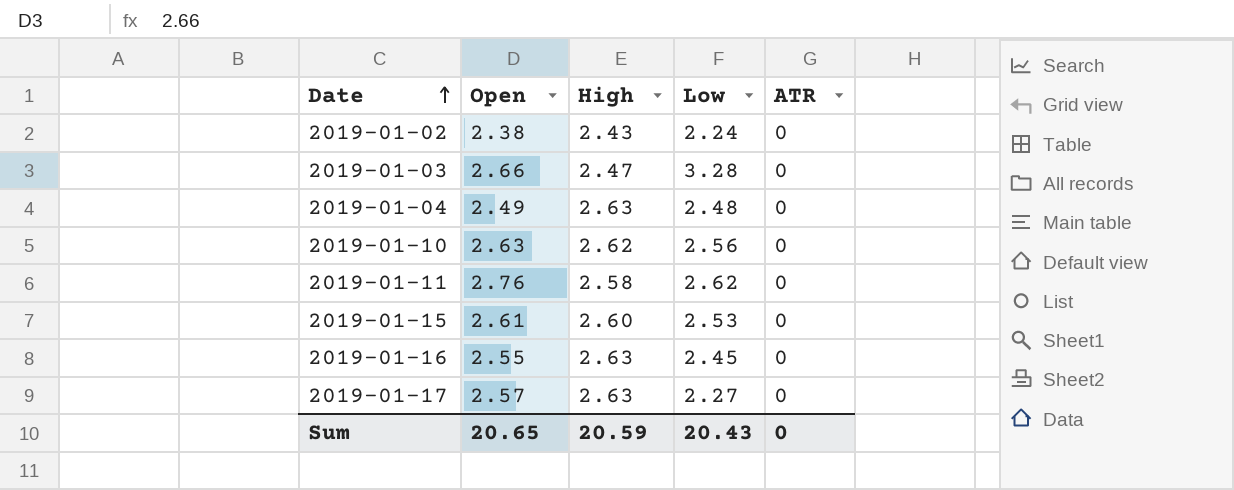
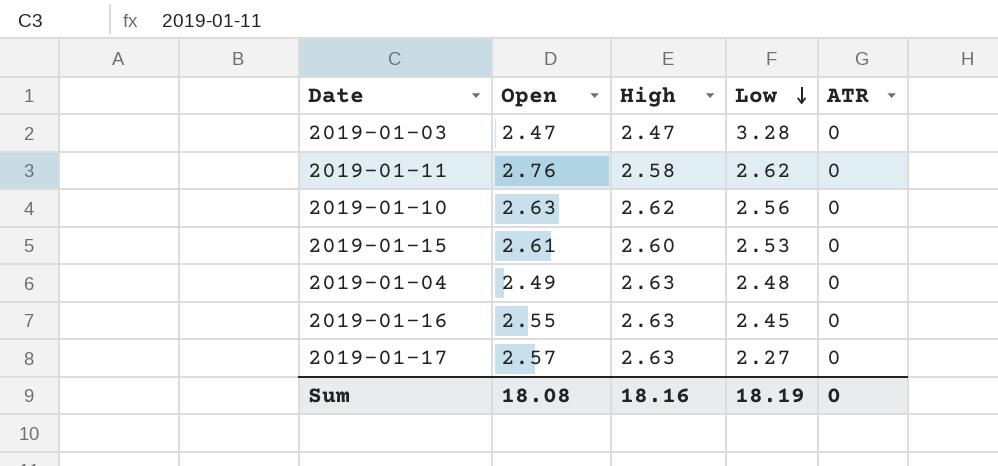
row order: Date ascending -> Low descending
row 2019-01-02: 2.38 | 2.43 | 2.24 | 0 -> none
2019-01-03 | Open: 2.66 -> 2.47
Sum | Open: 20.65 -> 18.08
Sum | High: 20.59 -> 18.16
Sum | Low: 20.43 -> 18.19

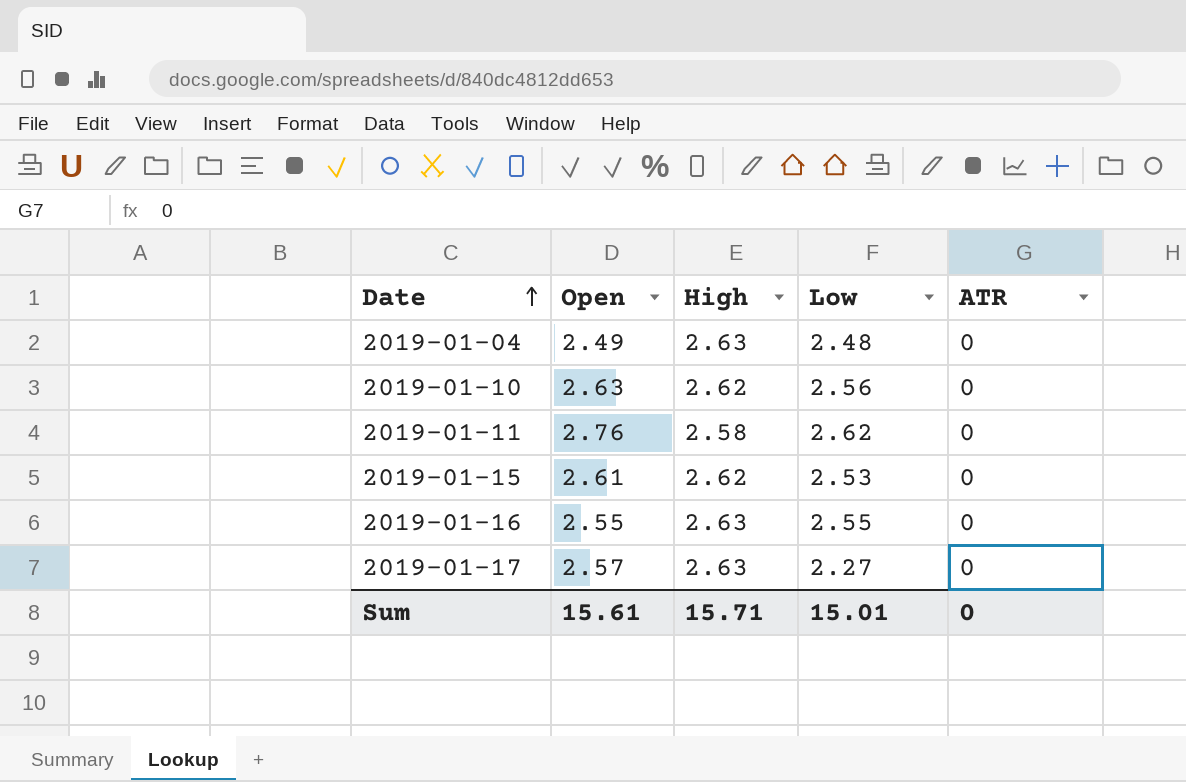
row order: Low descending -> Date ascending
row 2019-01-03: 2.47 | 2.47 | 3.28 | 0 -> none
2019-01-15 | High: 2.60 -> 2.62
2019-01-16 | Low: 2.45 -> 2.55
Sum | Open: 18.08 -> 15.61
Sum | High: 18.16 -> 15.71
Sum | Low: 18.19 -> 15.01

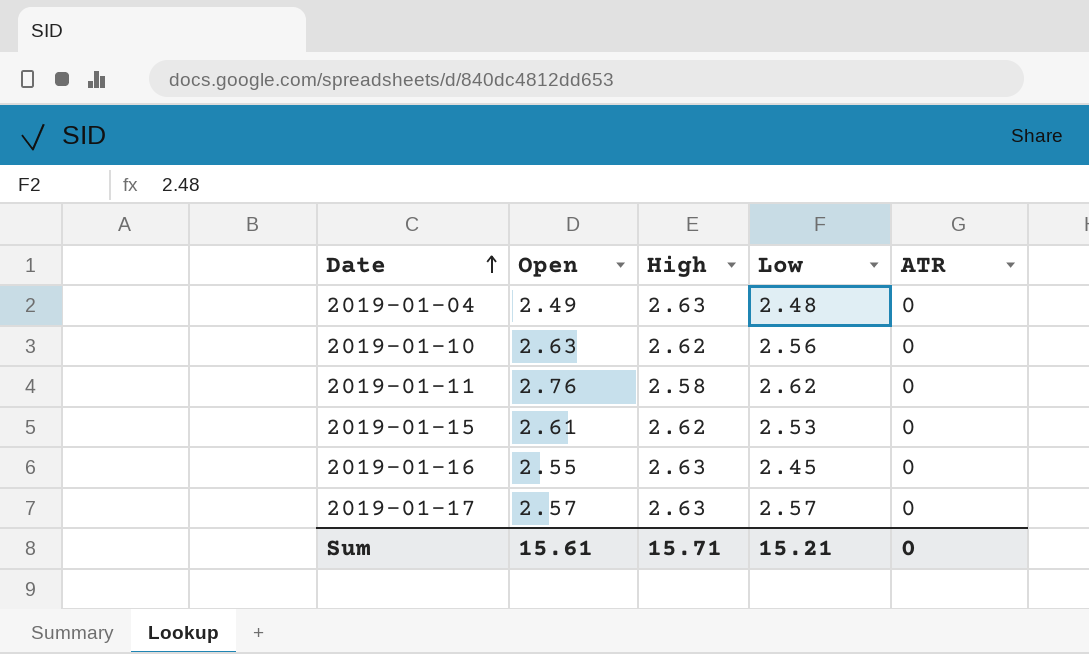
2019-01-16 | Low: 2.55 -> 2.45
2019-01-17 | Low: 2.27 -> 2.57
Sum | Low: 15.01 -> 15.21

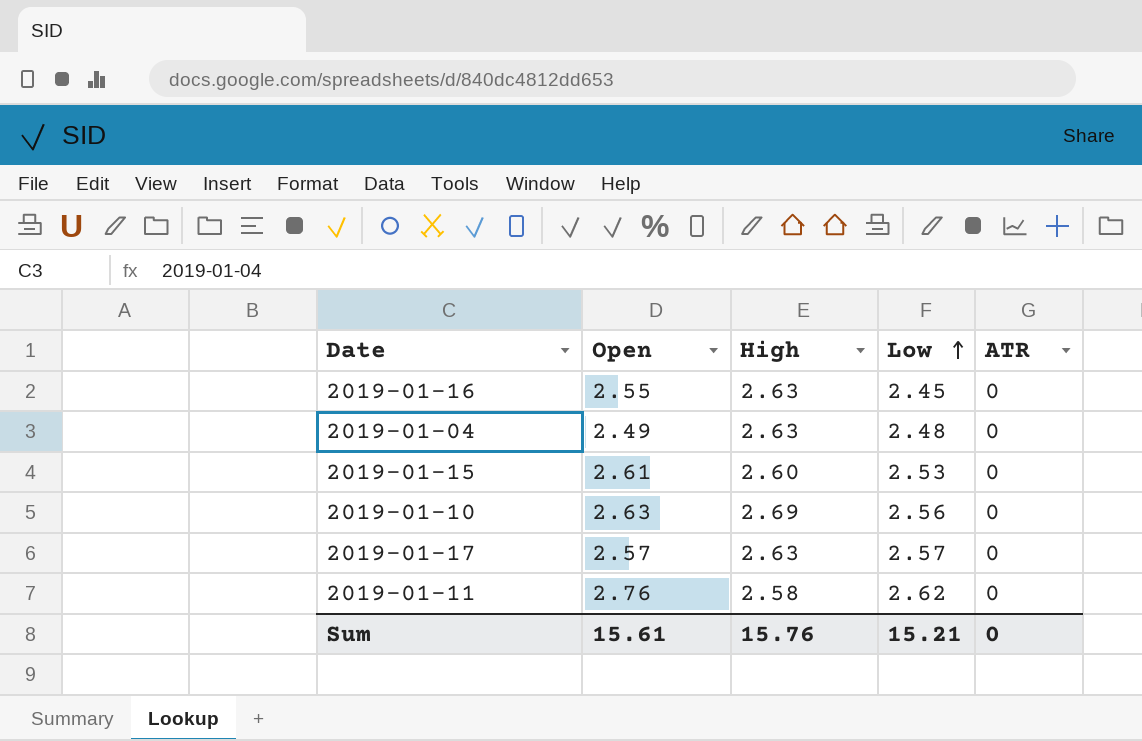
row order: Date ascending -> Low ascending
2019-01-15 | High: 2.62 -> 2.60
2019-01-10 | High: 2.62 -> 2.69
Sum | High: 15.71 -> 15.76

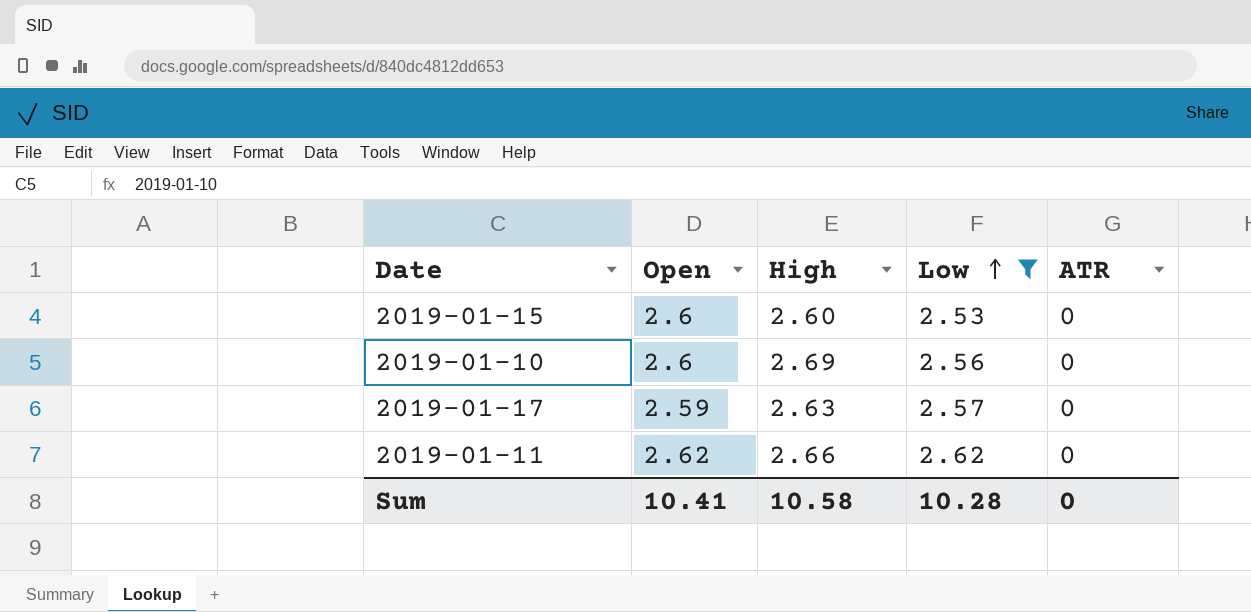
filter: none -> Low >= 2.53
2019-01-15 | Open: 2.61 -> 2.6
2019-01-10 | Open: 2.63 -> 2.6
2019-01-17 | Open: 2.57 -> 2.59
2019-01-11 | Open: 2.76 -> 2.62
2019-01-11 | High: 2.58 -> 2.66
Sum | Open: 15.61 -> 10.41
Sum | High: 15.76 -> 10.58
Sum | Low: 15.21 -> 10.28

